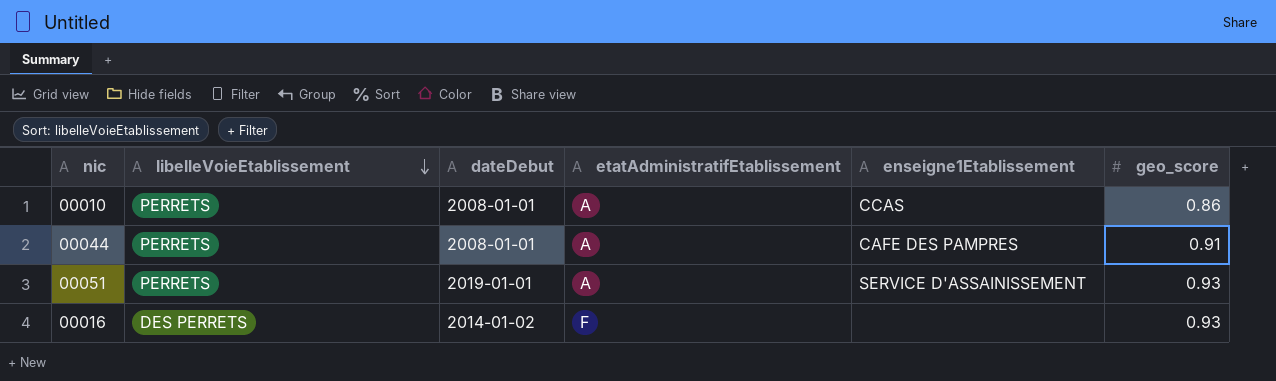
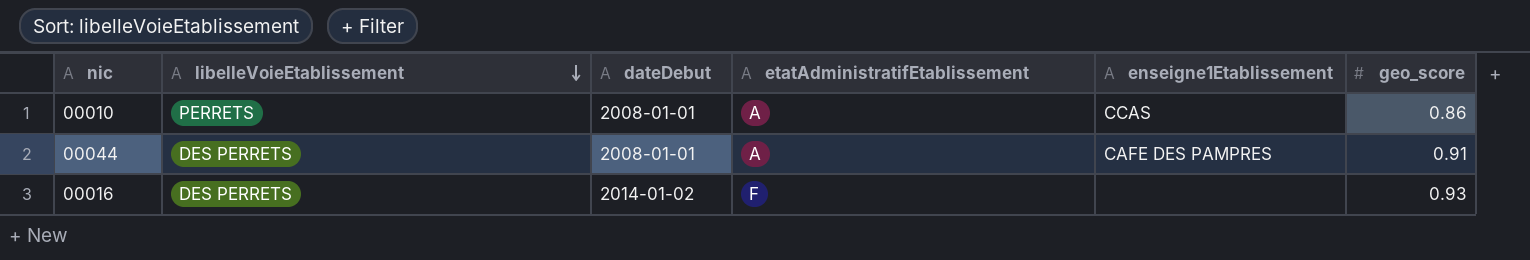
row 00051: PERRETS | 2019-01-01 | A | SERVICE D'ASSAINISSEMENT | 0.93 -> none
00044 | libelleVoieEtablissement: PERRETS -> DES PERRETS

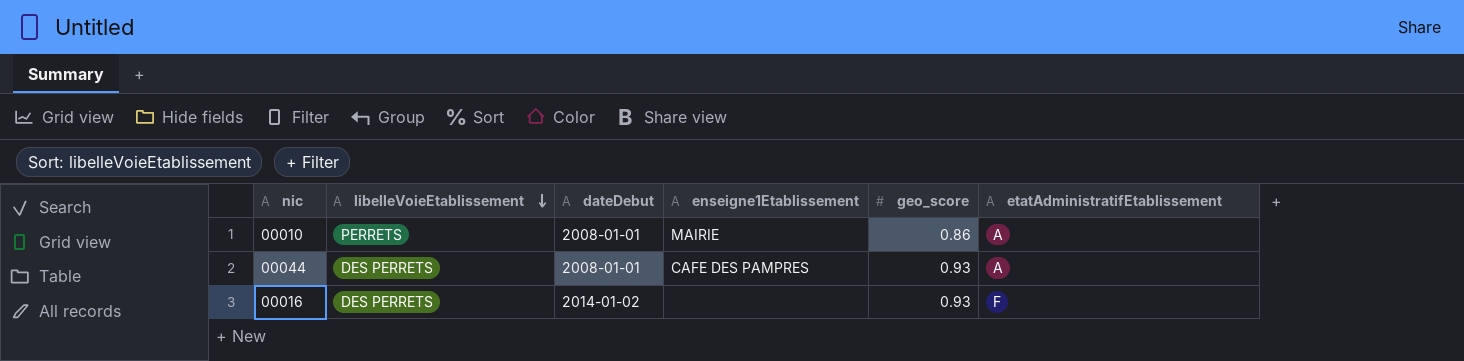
column etatAdministratifEtablissement | position: 4 -> 6
00010 | enseigne1Etablissement: CCAS -> MAIRIE
00044 | geo_score: 0.91 -> 0.93

